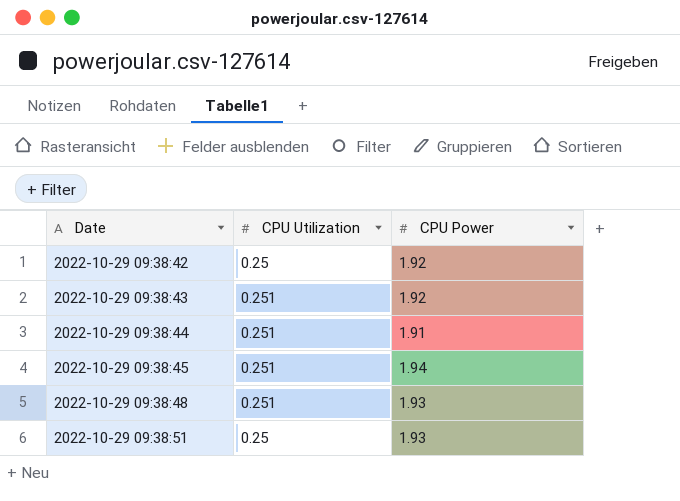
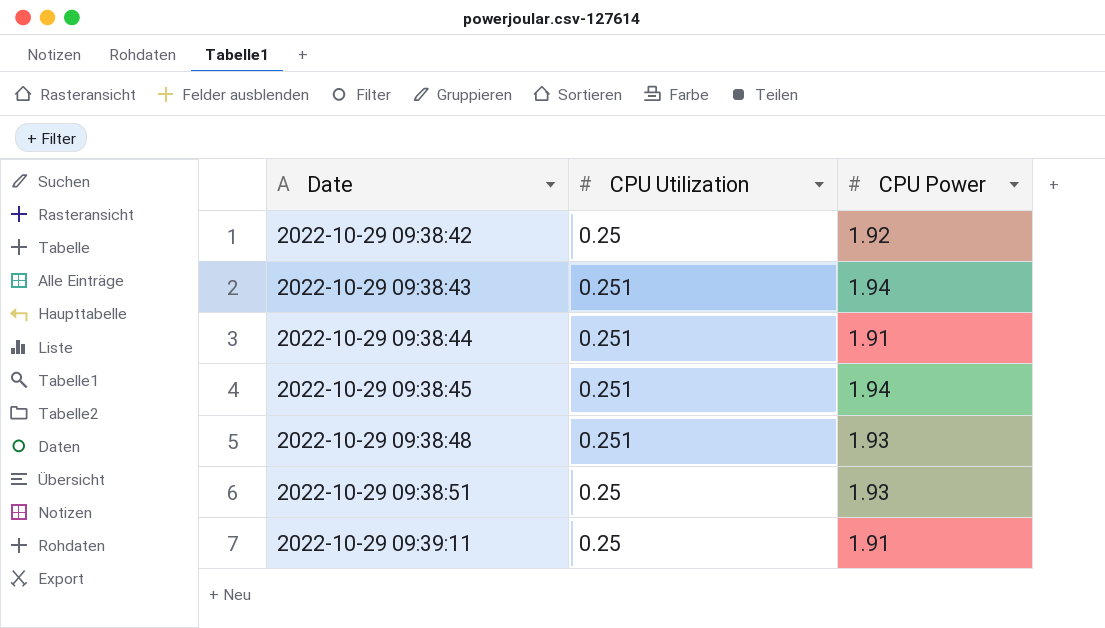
2022-10-29 09:38:43 | CPU Power: 1.92 -> 1.94
row 2022-10-29 09:39:11: none -> 0.25 | 1.91

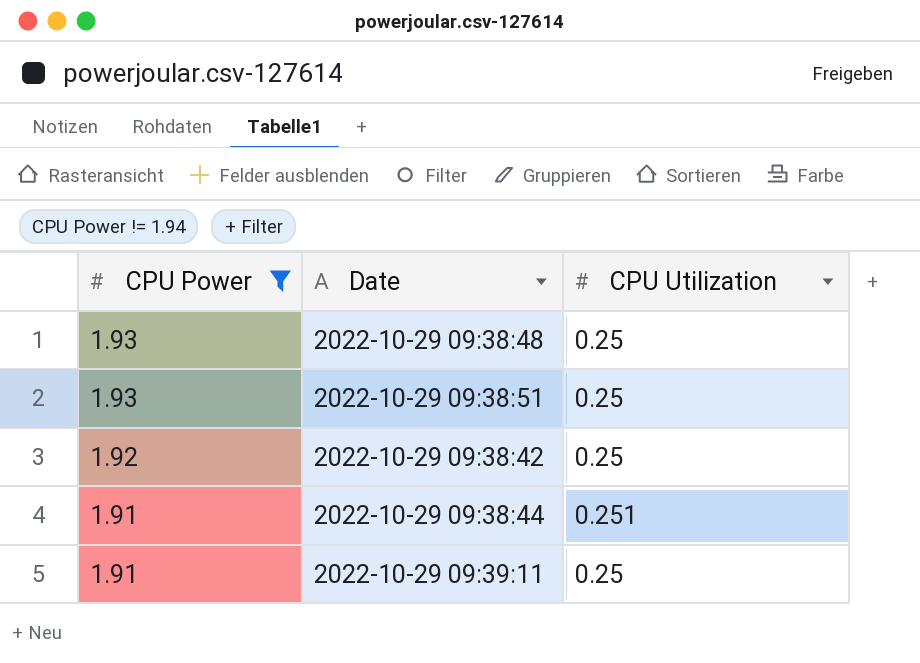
filter: none -> CPU Power != 1.94
row order: Date ascending -> CPU Power descending
column CPU Power | position: 3 -> 1
2022-10-29 09:38:48 | CPU Utilization: 0.251 -> 0.25

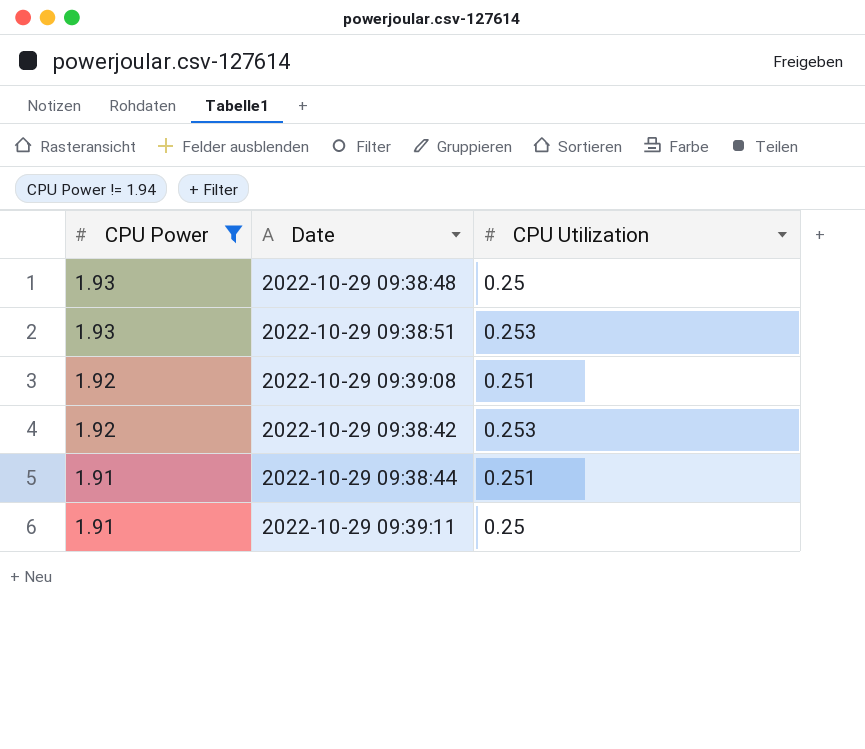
2022-10-29 09:38:51 | CPU Utilization: 0.25 -> 0.253
row 2022-10-29 09:39:08: none -> 1.92 | 0.251
2022-10-29 09:38:42 | CPU Utilization: 0.25 -> 0.253

